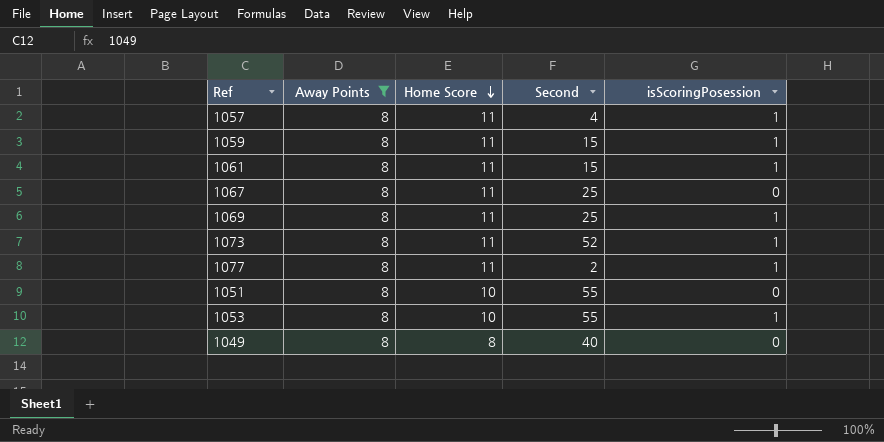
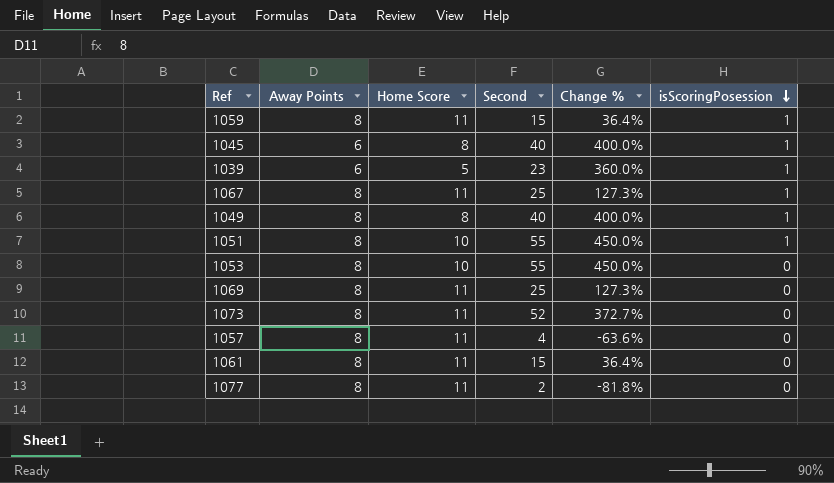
filter: Away Points = 8 -> none
row order: Home Score descending -> isScoringPosession descending
column Change % | formula: none -> ([Second] - [Home Score]) / [Home Score]
1067 | isScoringPosession: 0 -> 1
1049 | isScoringPosession: 0 -> 1
1051 | isScoringPosession: 0 -> 1
1053 | isScoringPosession: 1 -> 0
1069 | isScoringPosession: 1 -> 0
1073 | isScoringPosession: 1 -> 0
1057 | isScoringPosession: 1 -> 0
1061 | isScoringPosession: 1 -> 0
1077 | isScoringPosession: 1 -> 0

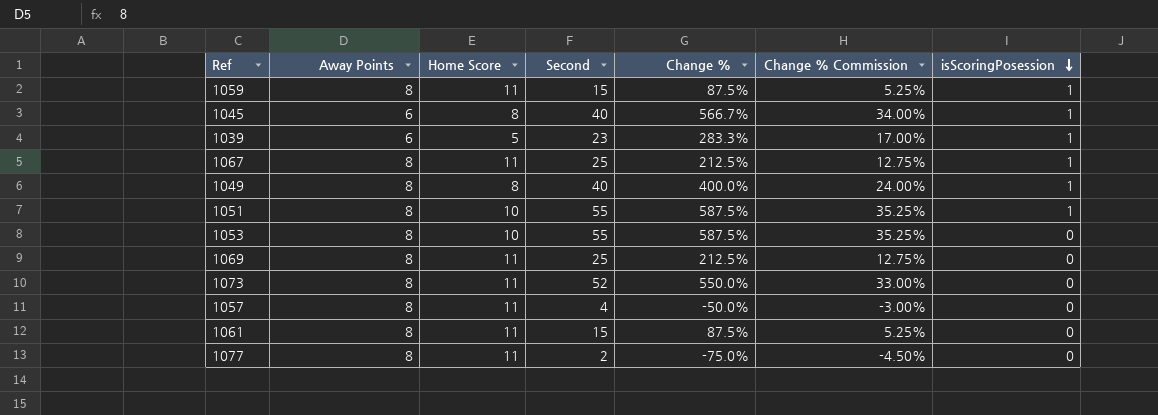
column Change % | formula: ([Second] - [Home Score]) / [Home Score] -> ([Second] - [Away Points]) / [Away Points]
column Change % Commission | formula: none -> [Change %] * 0.06

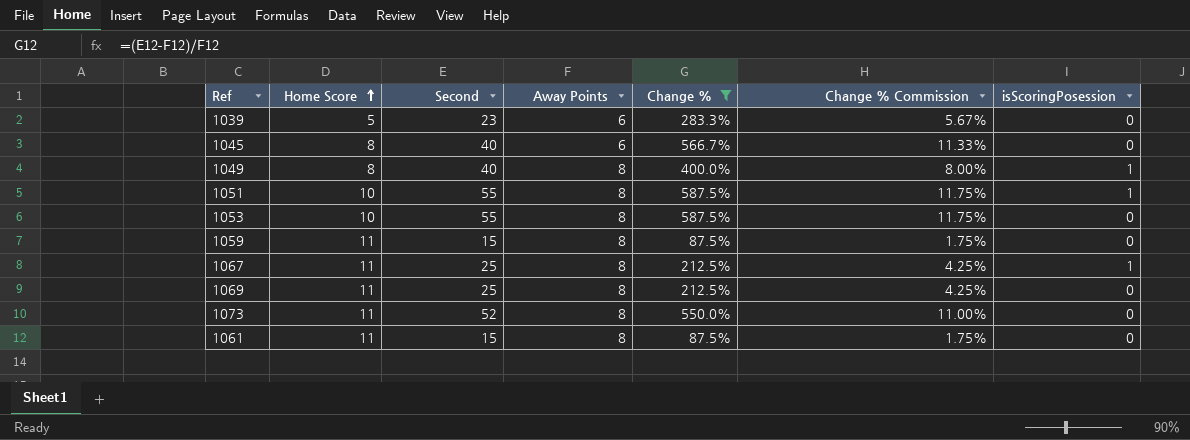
filter: none -> Change % >= 87.5%
row order: isScoringPosession descending -> Home Score ascending
column Away Points | position: 2 -> 4
column Change % Commission | formula: [Change %] * 0.06 -> [Change %] * 0.02
1039 | isScoringPosession: 1 -> 0
1045 | isScoringPosession: 1 -> 0
1059 | isScoringPosession: 1 -> 0

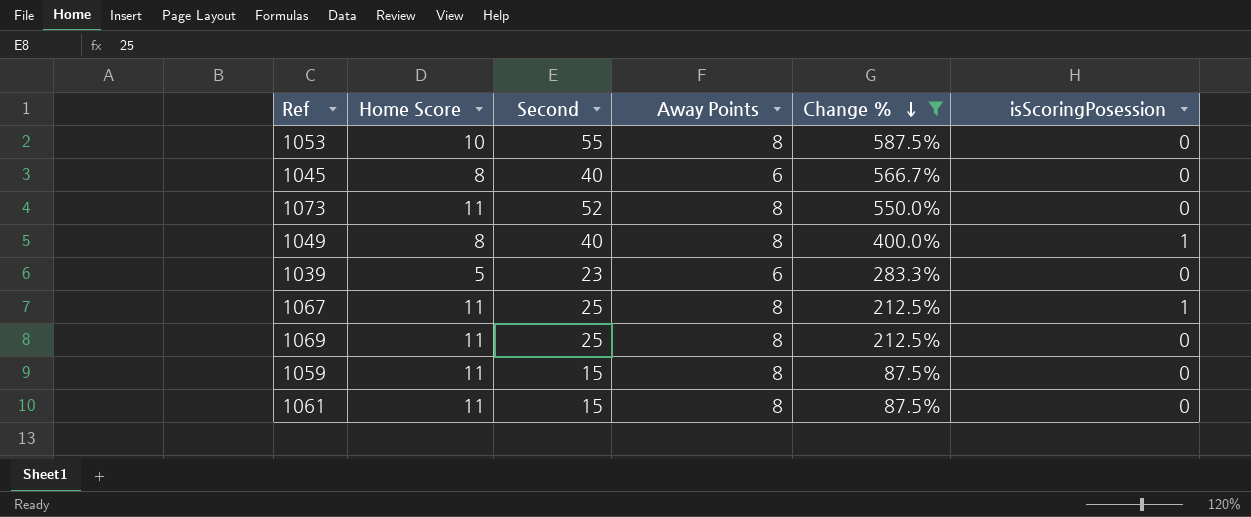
row order: Home Score ascending -> Change % descending
column Change % Commission | formula: [Change %] * 0.02 -> none
row 1051: 10 | 55 | 8 | 587.5% | 11.75% | 1 -> none

